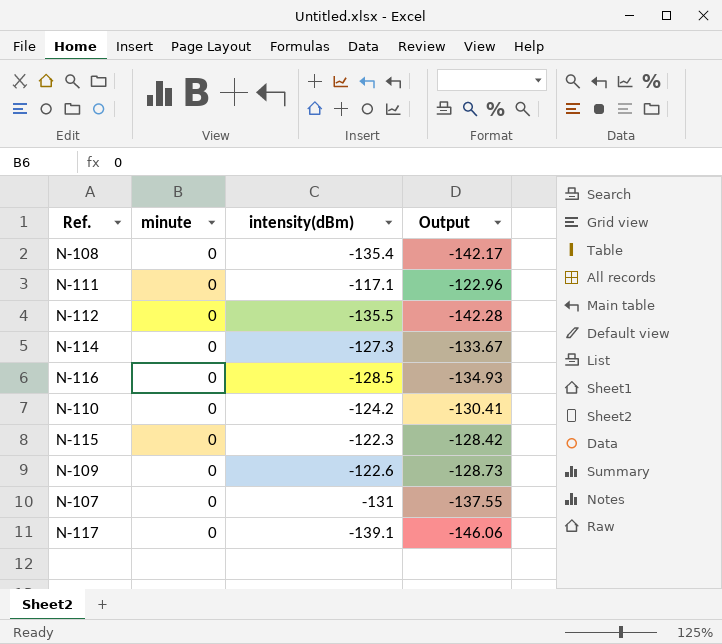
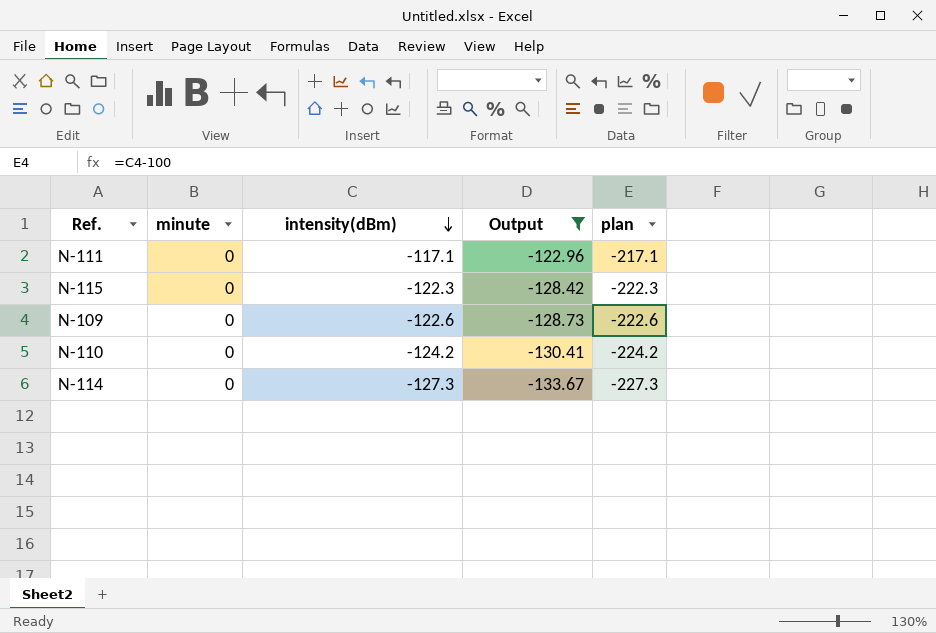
filter: none -> Output >= -133.67
row order: none -> intensity(dBm) descending
column plan | formula: none -> [intensity(dBm)] - 100

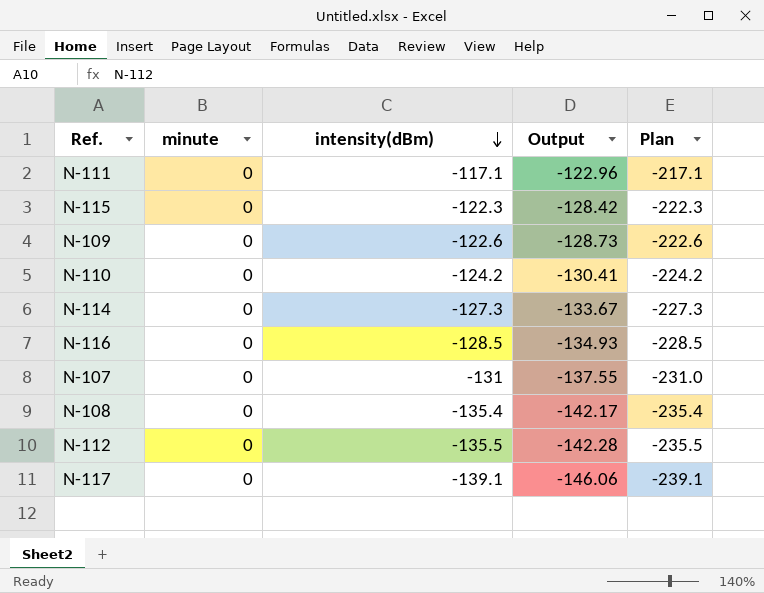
filter: Output >= -133.67 -> none
column name: plan -> Plan

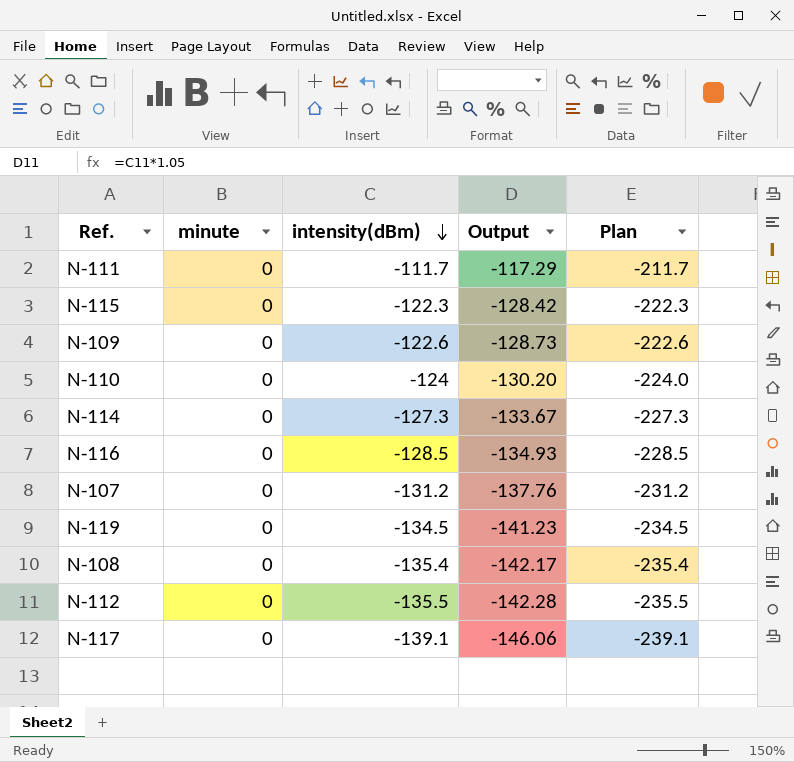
N-111 | intensity(dBm): -117.1 -> -111.7
N-111 | Output: -122.96 -> -117.29
N-111 | Plan: -217.1 -> -211.7
N-110 | intensity(dBm): -124.2 -> -124
N-110 | Output: -130.41 -> -130.20
N-110 | Plan: -224.2 -> -224.0
N-107 | intensity(dBm): -131 -> -131.2
N-107 | Output: -137.55 -> -137.76
N-107 | Plan: -231.0 -> -231.2
row N-119: none -> 0 | -134.5 | -141.23 | -234.5

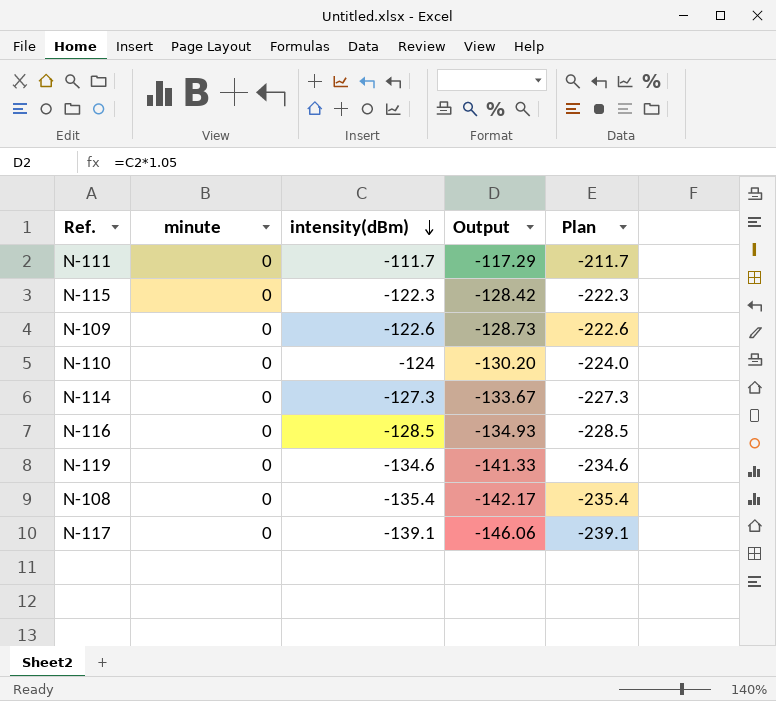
row N-107: 0 | -131.2 | -137.76 | -231.2 -> none
row N-112: 0 | -135.5 | -142.28 | -235.5 -> none
N-119 | intensity(dBm): -134.5 -> -134.6
N-119 | Output: -141.23 -> -141.33
N-119 | Plan: -234.5 -> -234.6

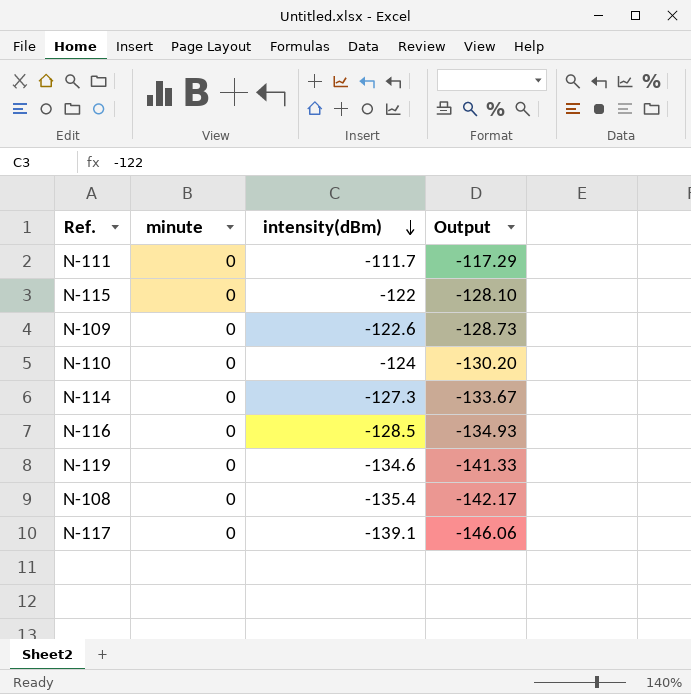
column Plan | formula: [intensity(dBm)] - 100 -> none
N-115 | intensity(dBm): -122.3 -> -122
N-115 | Output: -128.42 -> -128.10

